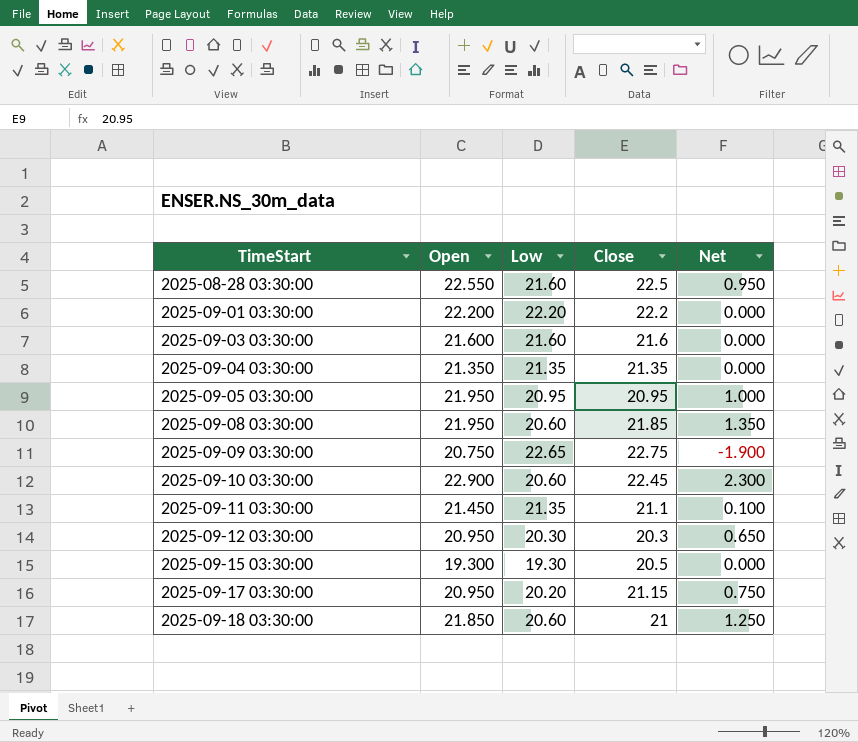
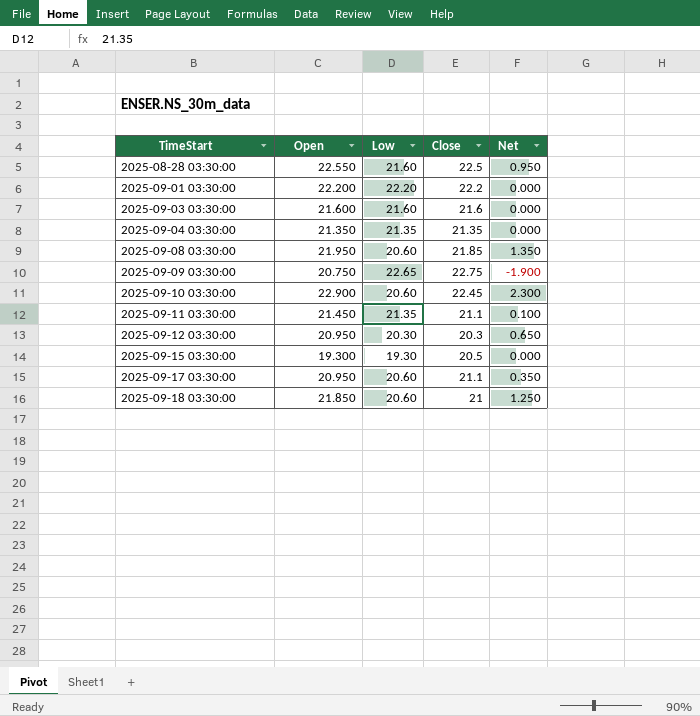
row 2025-09-05 03:30:00: 21.950 | 20.95 | 20.95 | 1.000 -> none
2025-09-17 03:30:00 | Low: 20.20 -> 20.60
2025-09-17 03:30:00 | Close: 21.15 -> 21.1
2025-09-17 03:30:00 | Net: 0.750 -> 0.350

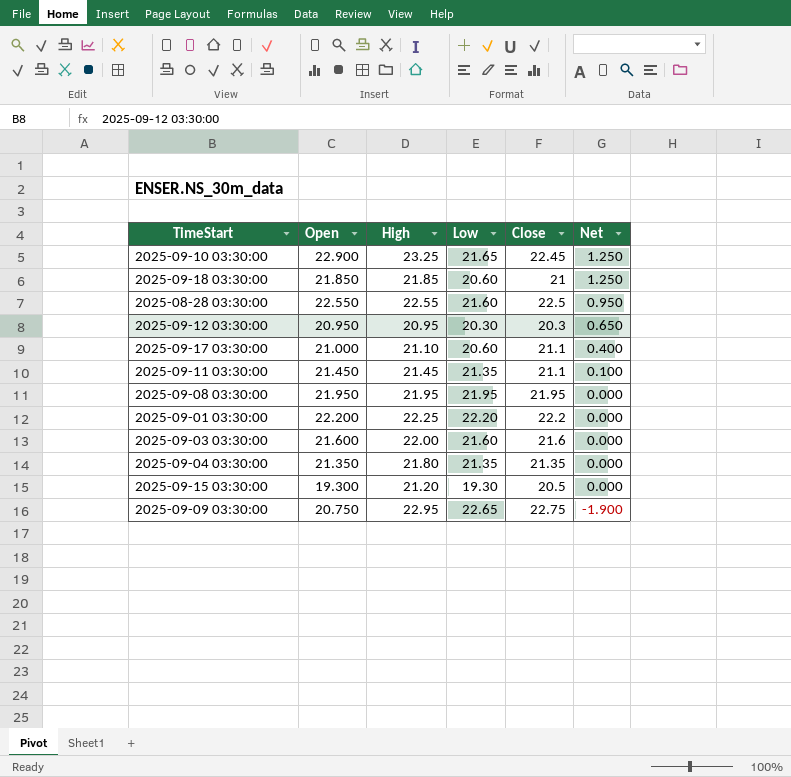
row order: TimeStart ascending -> Net descending
column High | position: none -> 3
2025-09-10 03:30:00 | Low: 20.60 -> 21.65
2025-09-10 03:30:00 | Net: 2.300 -> 1.250
2025-09-17 03:30:00 | Open: 20.950 -> 21.000
2025-09-17 03:30:00 | Net: 0.350 -> 0.400
2025-09-08 03:30:00 | Low: 20.60 -> 21.95
2025-09-08 03:30:00 | Close: 21.85 -> 21.95
2025-09-08 03:30:00 | Net: 1.350 -> 0.000

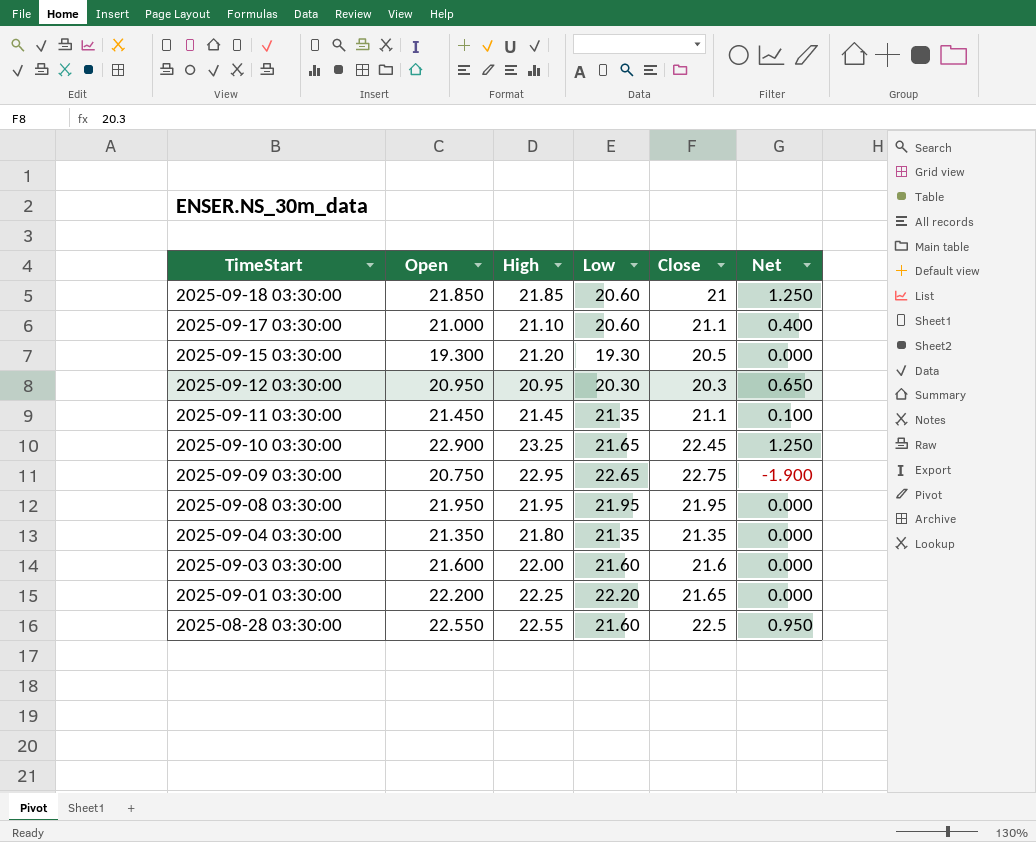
row order: Net descending -> TimeStart descending
2025-09-01 03:30:00 | Close: 22.2 -> 21.65

